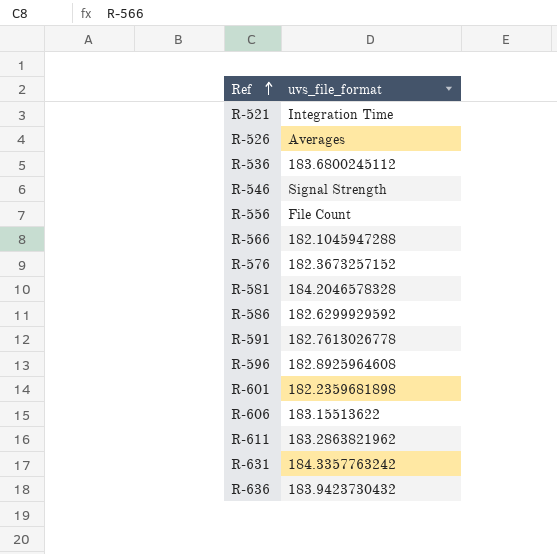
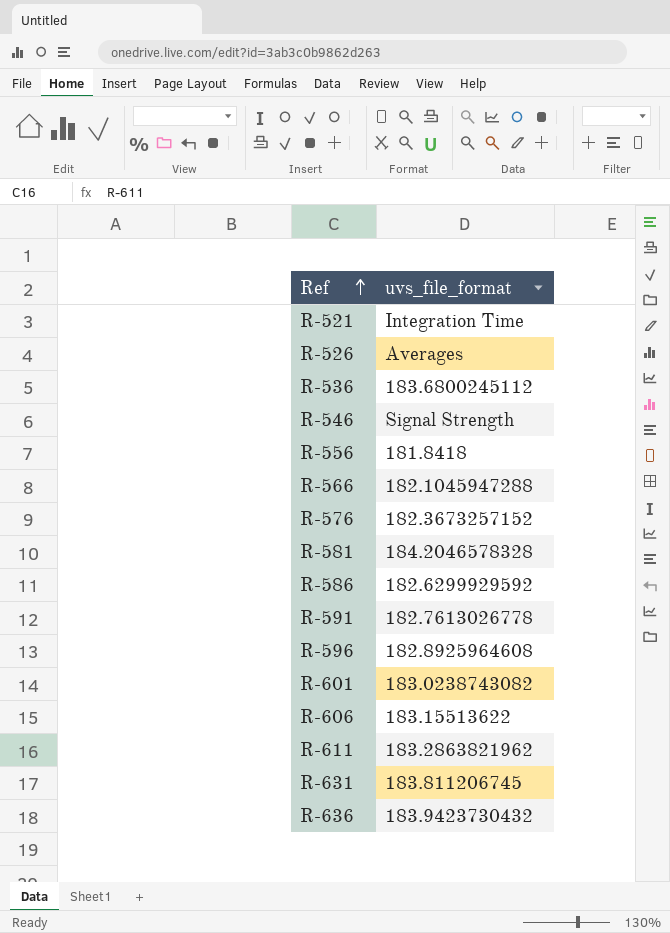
R-556 | uvs_file_format: File Count -> 181.8418
R-601 | uvs_file_format: 182.2359681898 -> 183.0238743082
R-631 | uvs_file_format: 184.3357763242 -> 183.811206745

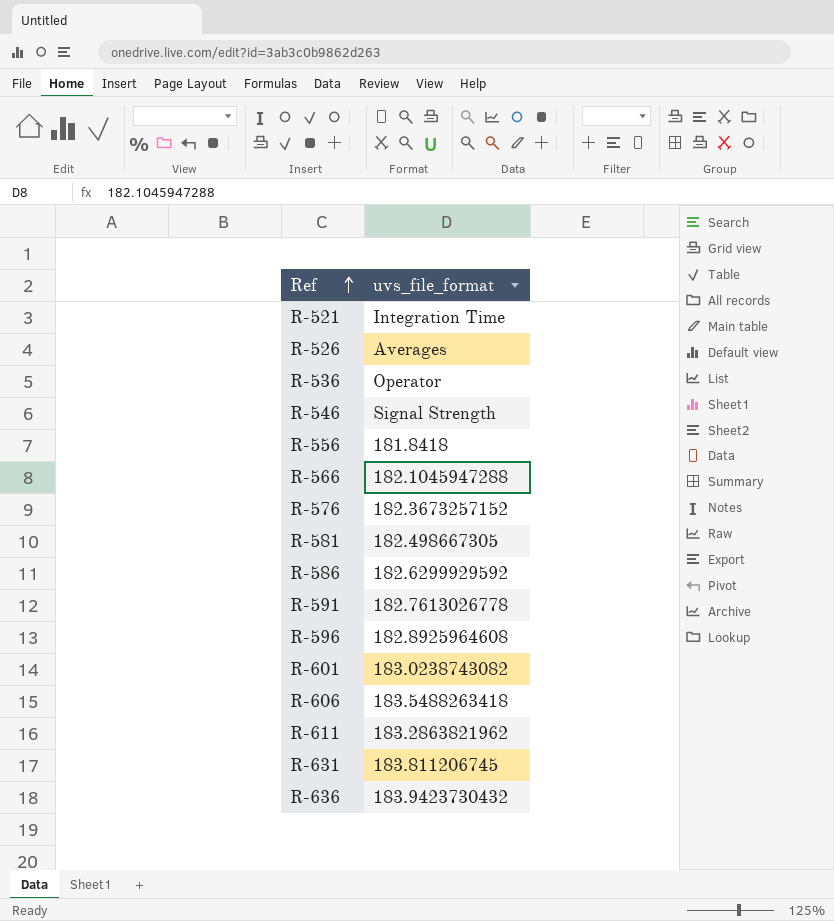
R-536 | uvs_file_format: 183.6800245112 -> Operator
R-581 | uvs_file_format: 184.2046578328 -> 182.498667305
R-606 | uvs_file_format: 183.15513622 -> 183.5488263418

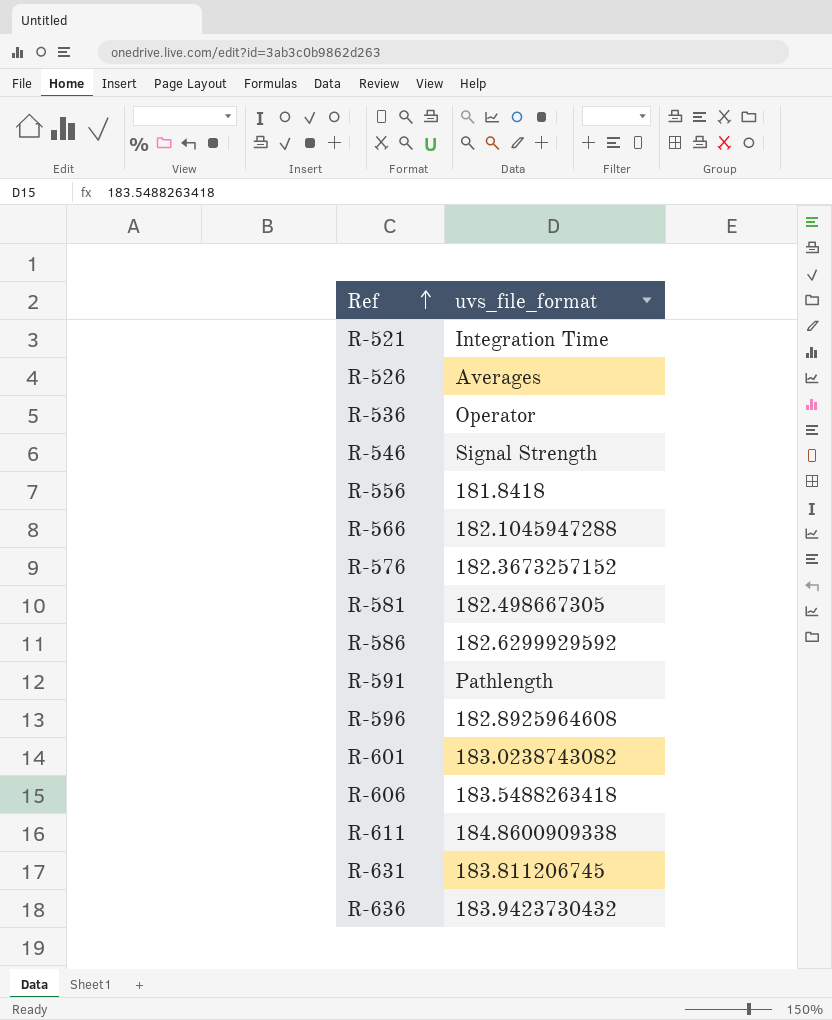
R-591 | uvs_file_format: 182.7613026778 -> Pathlength
R-611 | uvs_file_format: 183.2863821962 -> 184.8600909338

